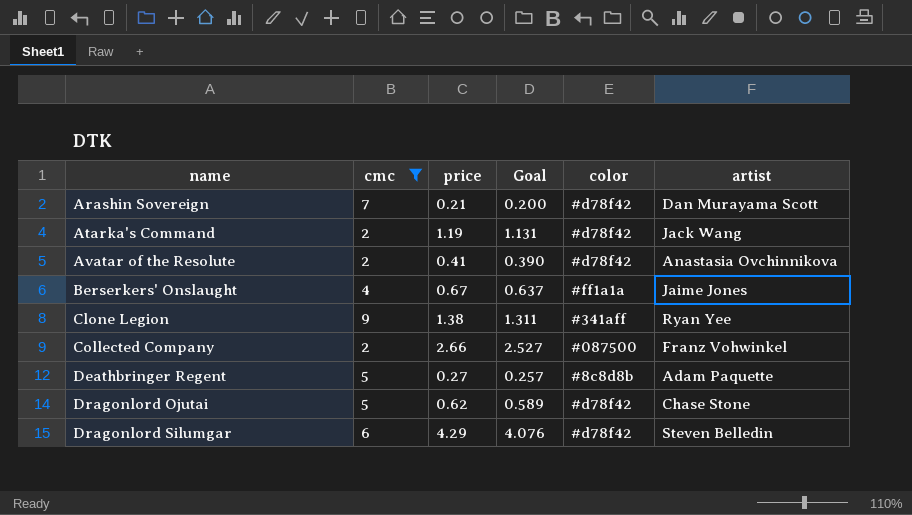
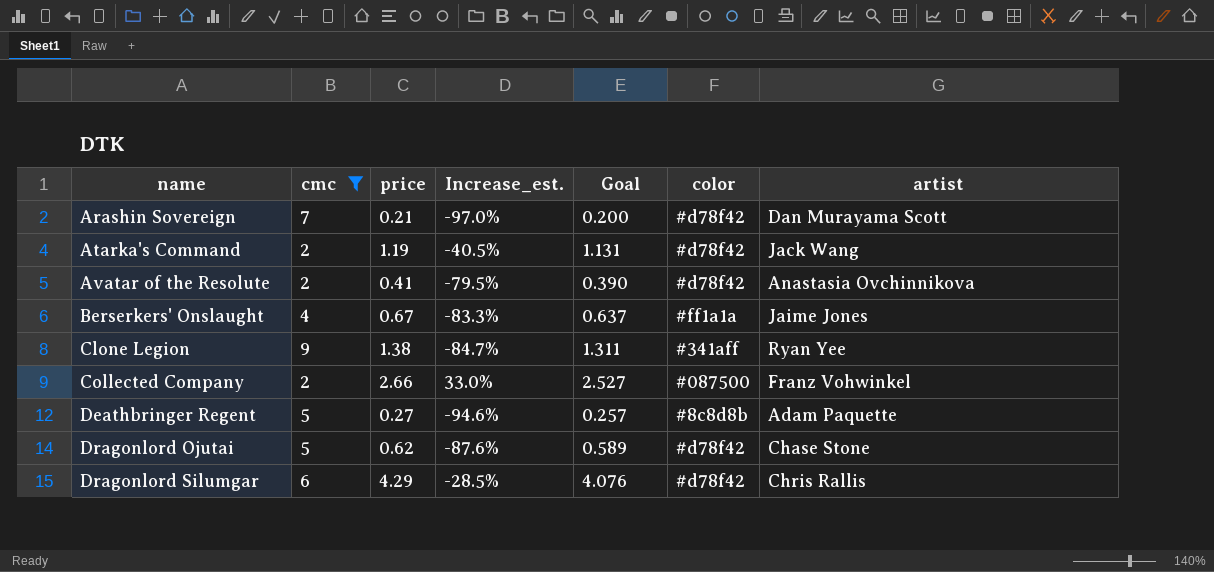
column Increase_est. | formula: none -> ([price] - [cmc]) / [cmc]
Dragonlord Silumgar | artist: Steven Belledin -> Chris Rallis

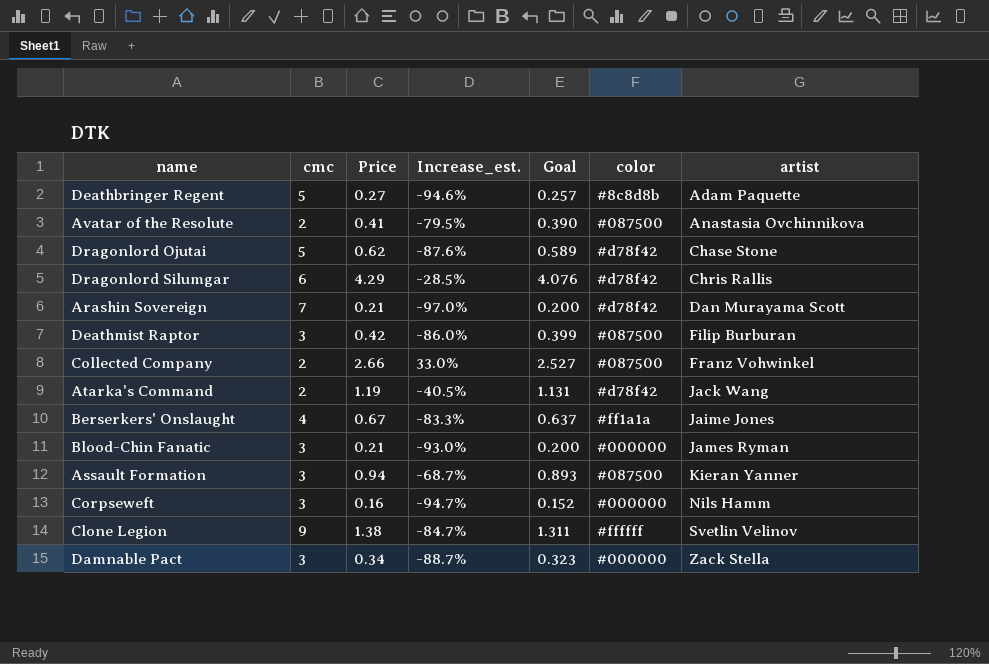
filter: cmc != 3 -> none
row order: name ascending -> artist ascending
column name: price -> Price
Avatar of the Resolute | color: #d78f42 -> #087500
Clone Legion | color: #341aff -> #ffffff
Clone Legion | artist: Ryan Yee -> Svetlin Velinov

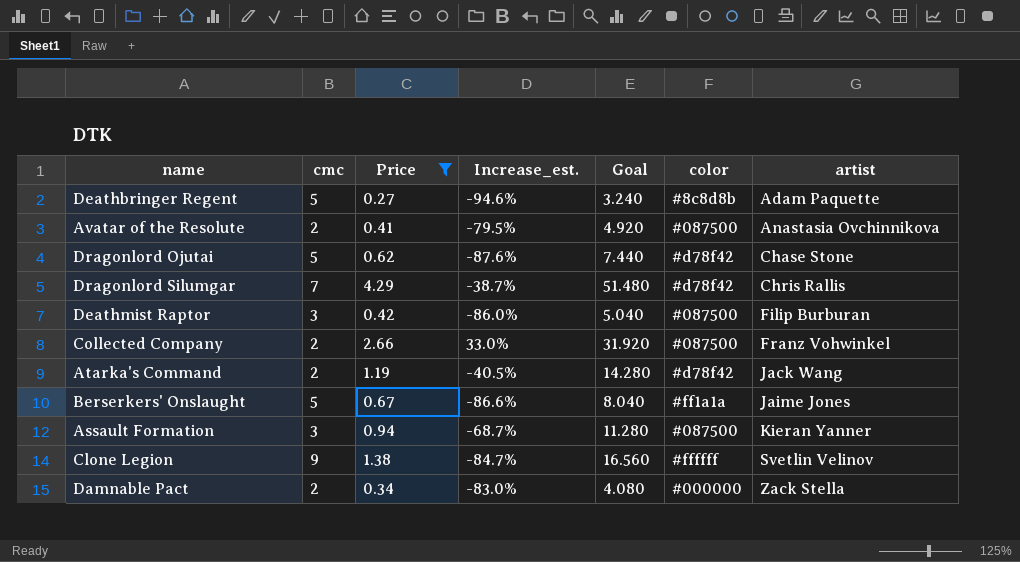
filter: none -> Price >= 0.27
column Goal | formula: [Price] * 0.95 -> [Price] * 12
Dragonlord Silumgar | cmc: 6 -> 7
Dragonlord Silumgar | Increase_est.: -28.5% -> -38.7%
Berserkers' Onslaught | cmc: 4 -> 5
Berserkers' Onslaught | Increase_est.: -83.3% -> -86.6%
Damnable Pact | cmc: 3 -> 2
Damnable Pact | Increase_est.: -88.7% -> -83.0%

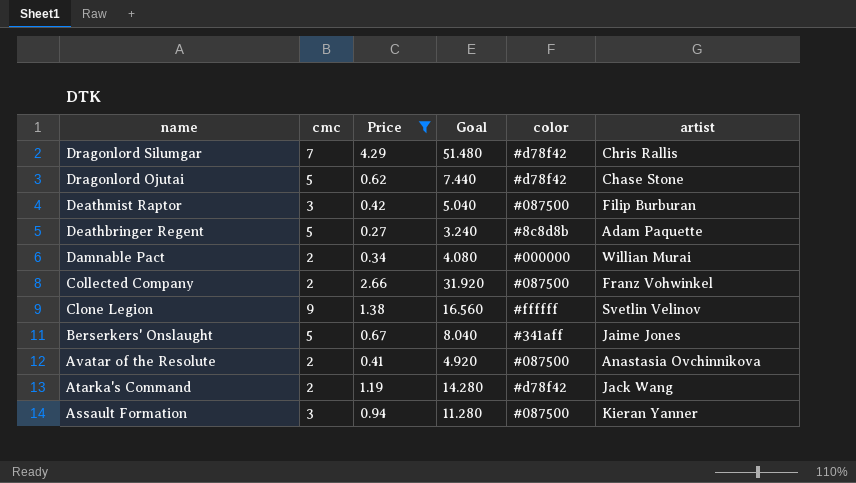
row order: artist ascending -> name descending
column Increase_est. | formula: ([Price] - [cmc]) / [cmc] -> none
Damnable Pact | artist: Zack Stella -> Willian Murai
Berserkers' Onslaught | color: #ff1a1a -> #341aff

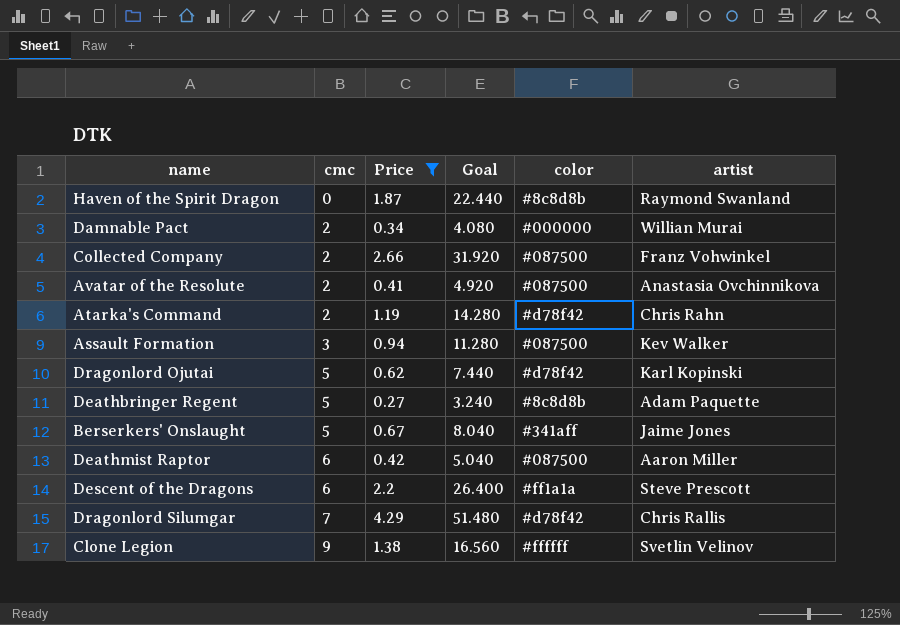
row order: name descending -> cmc ascending
row Haven of the Spirit Dragon: none -> 0 | 1.87 | 22.440 | #8c8d8b | Raymond Swanland
Atarka's Command | artist: Jack Wang -> Chris Rahn
Assault Formation | artist: Kieran Yanner -> Kev Walker
Dragonlord Ojutai | artist: Chase Stone -> Karl Kopinski
Deathmist Raptor | cmc: 3 -> 6
Deathmist Raptor | artist: Filip Burburan -> Aaron Miller
row Descent of the Dragons: none -> 6 | 2.2 | 26.400 | #ff1a1a | Steve Prescott

